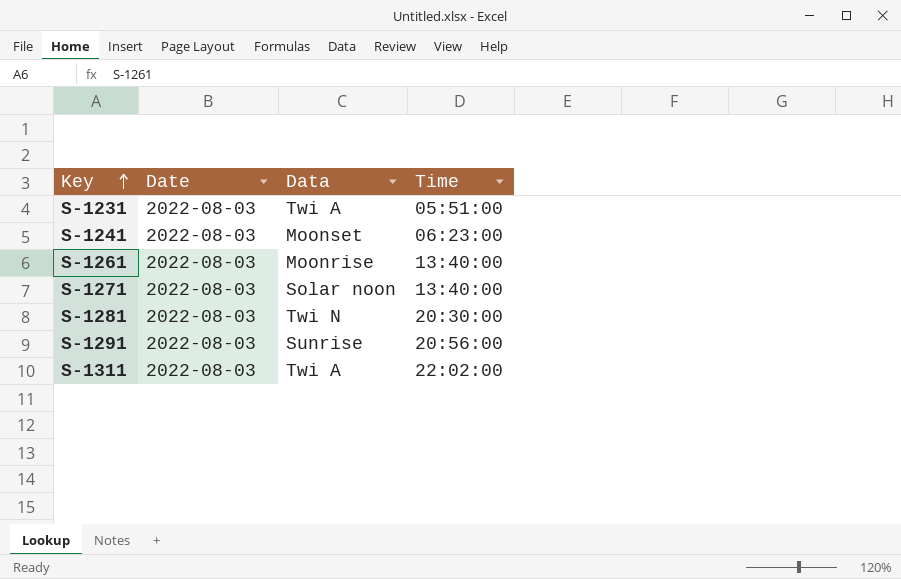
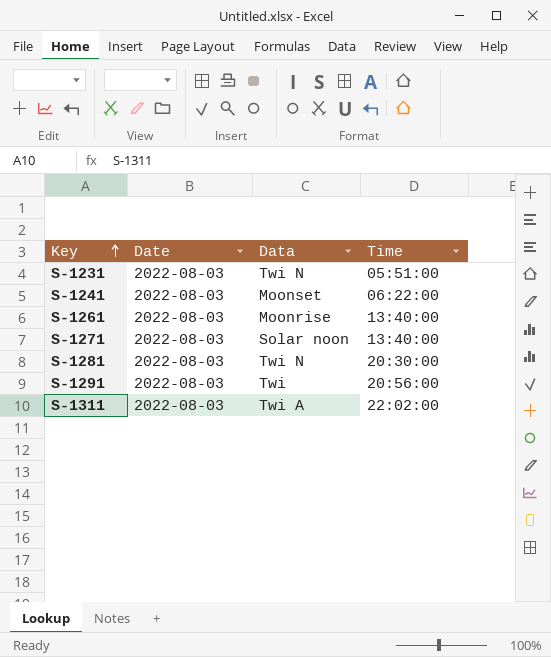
S-1231 | Data: Twi A -> Twi N
S-1241 | Time: 06:23:00 -> 06:22:00
S-1291 | Data: Sunrise -> Twi

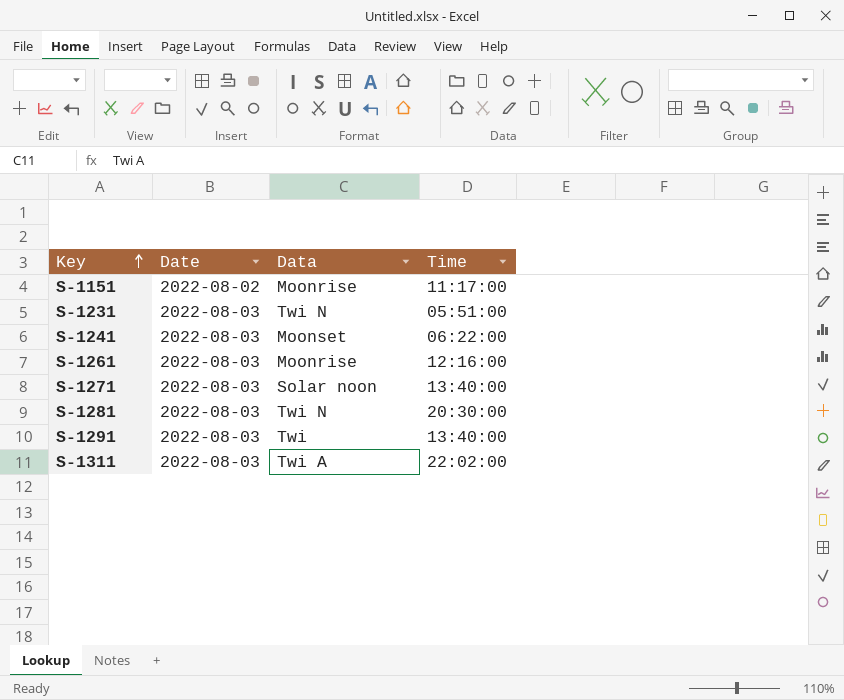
row S-1151: none -> 2022-08-02 | Moonrise | 11:17:00
S-1261 | Time: 13:40:00 -> 12:16:00
S-1291 | Time: 20:56:00 -> 13:40:00

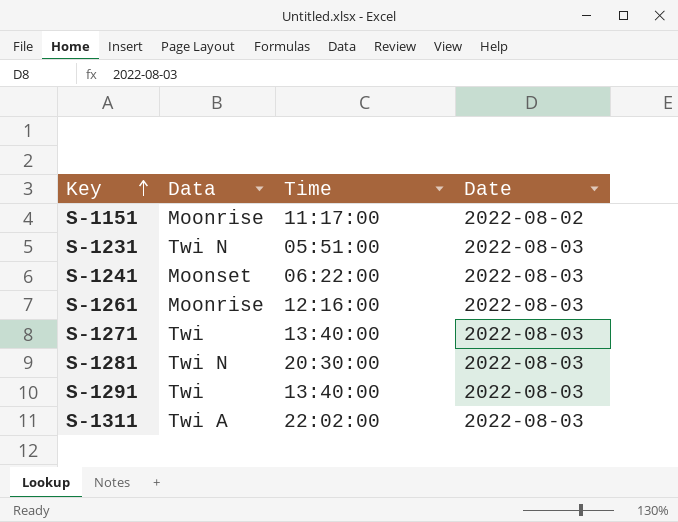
column Date | position: 2 -> 4
S-1271 | Data: Solar noon -> Twi

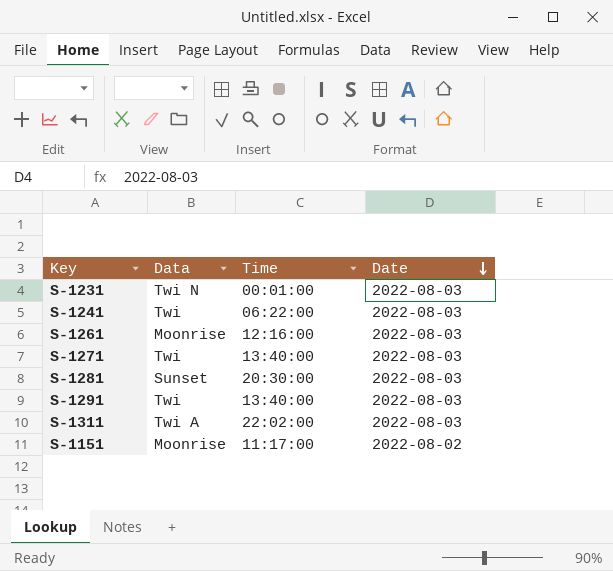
row order: Key ascending -> Date descending
S-1231 | Time: 05:51:00 -> 00:01:00
S-1241 | Data: Moonset -> Twi
S-1281 | Data: Twi N -> Sunset

